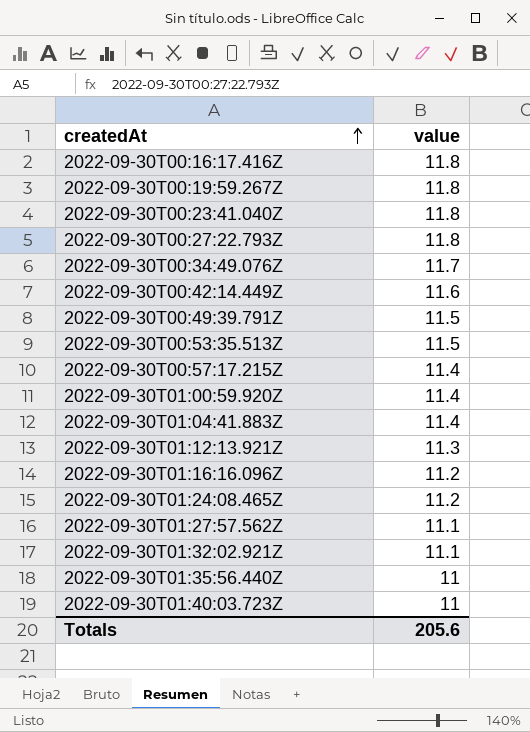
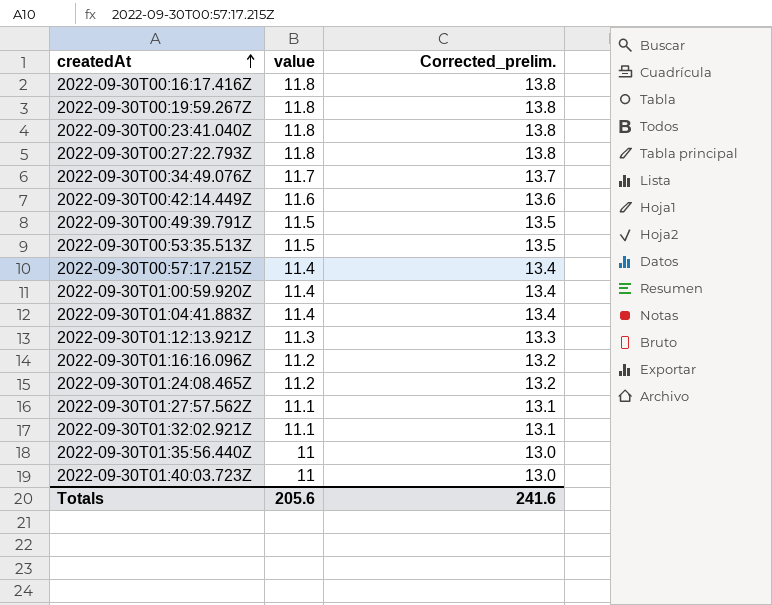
column Corrected_prelim. | formula: none -> [value] + 2

